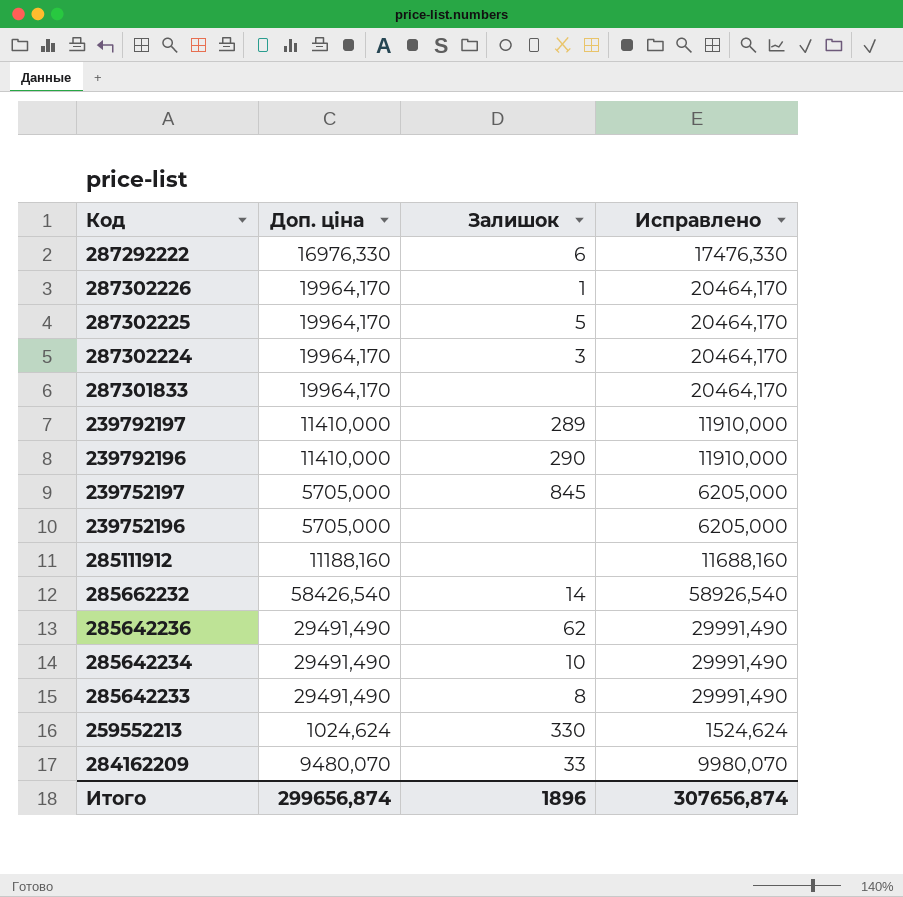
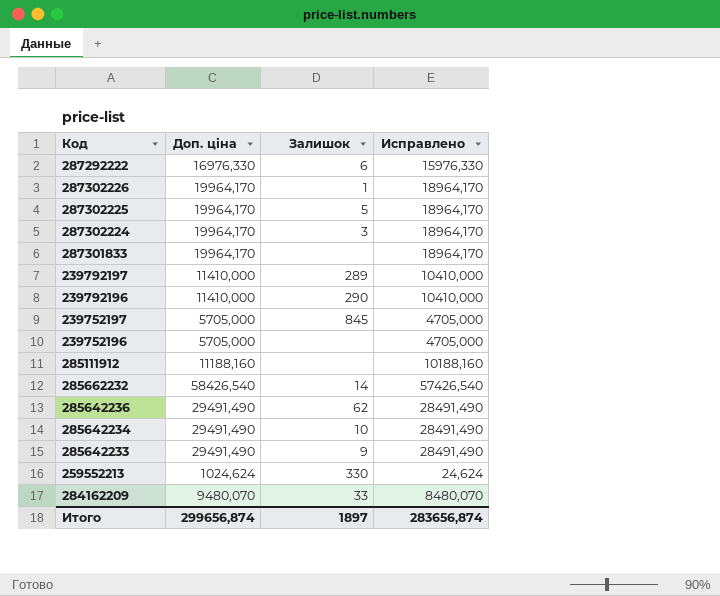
column Исправлено | formula: [Доп. ціна] + 500 -> [Доп. ціна] - 1000
285642233 | Залишок: 8 -> 9
Итого | Залишок: 1896 -> 1897
Итого | Исправлено: 307656,874 -> 283656,874

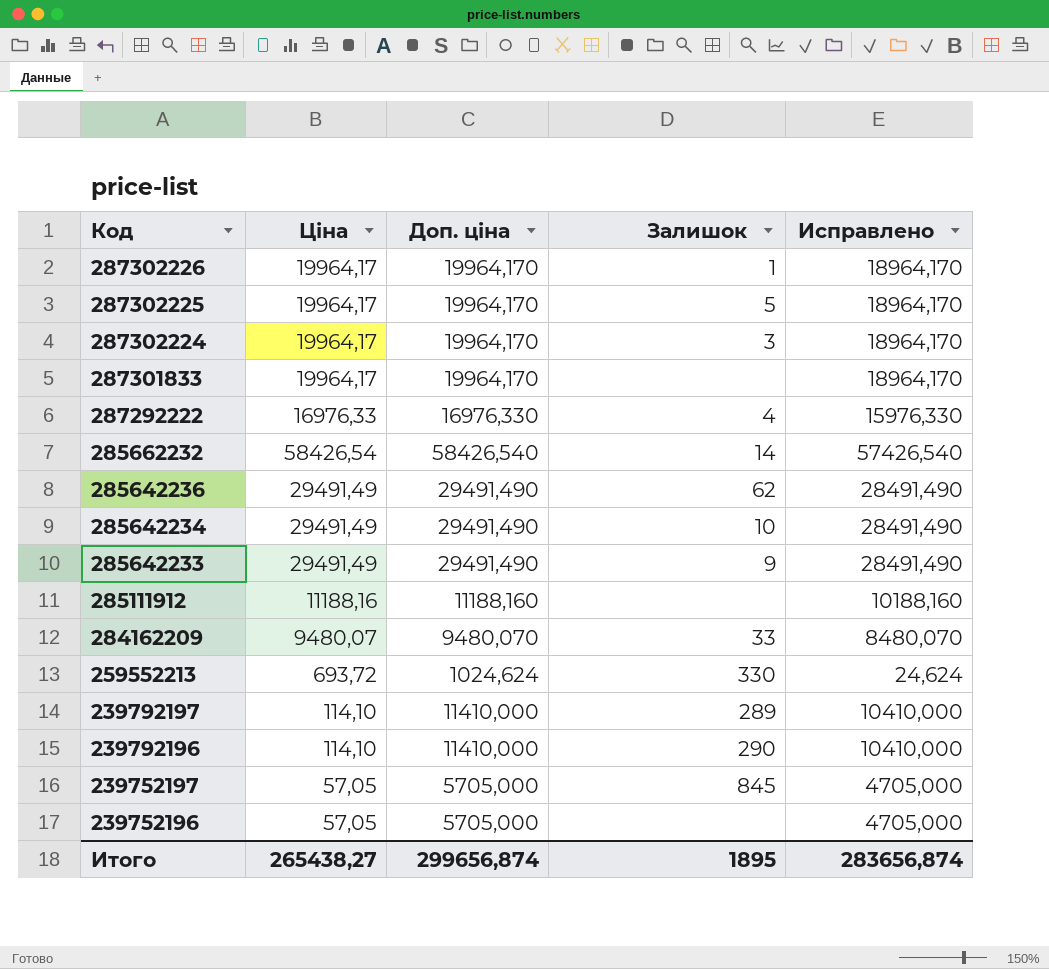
row order: none -> Код descending
column Ціна | position: none -> 2
287292222 | Залишок: 6 -> 4
Итого | Залишок: 1897 -> 1895

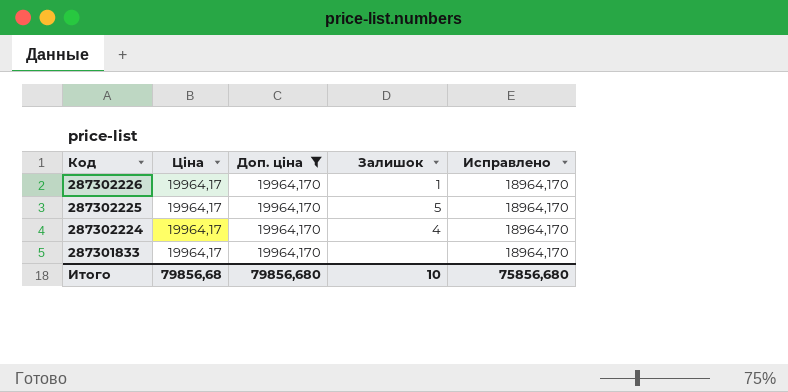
filter: none -> Доп. ціна = 19964,170
287302224 | Залишок: 3 -> 4
Итого | Ціна: 265438,27 -> 79856,68
Итого | Доп. ціна: 299656,874 -> 79856,680
Итого | Залишок: 1895 -> 10
Итого | Исправлено: 283656,874 -> 75856,680

